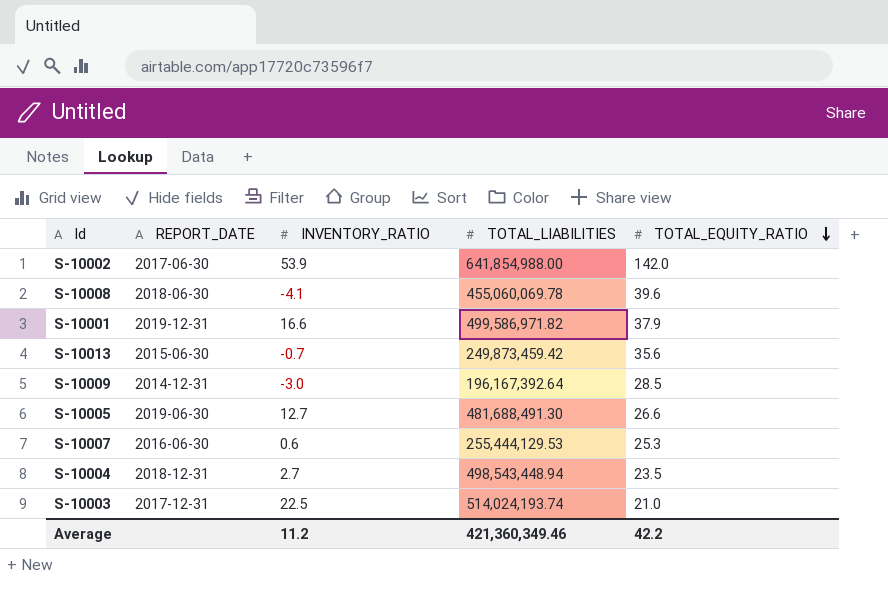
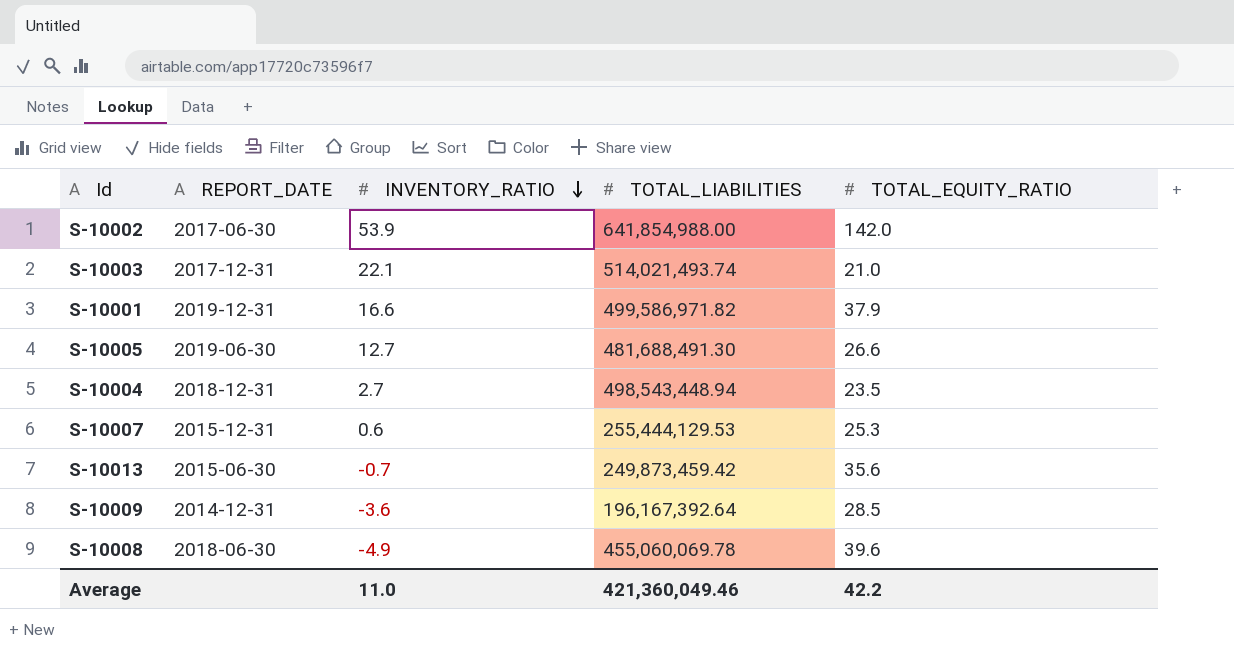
row order: TOTAL_EQUITY_RATIO descending -> INVENTORY_RATIO descending
S-10003 | INVENTORY_RATIO: 22.5 -> 22.1
S-10003 | TOTAL_LIABILITIES: 514,024,193.74 -> 514,021,493.74
S-10007 | REPORT_DATE: 2016-06-30 -> 2015-12-31
S-10009 | INVENTORY_RATIO: -3.0 -> -3.6
S-10008 | INVENTORY_RATIO: -4.1 -> -4.9
Average | INVENTORY_RATIO: 11.2 -> 11.0
Average | TOTAL_LIABILITIES: 421,360,349.46 -> 421,360,049.46

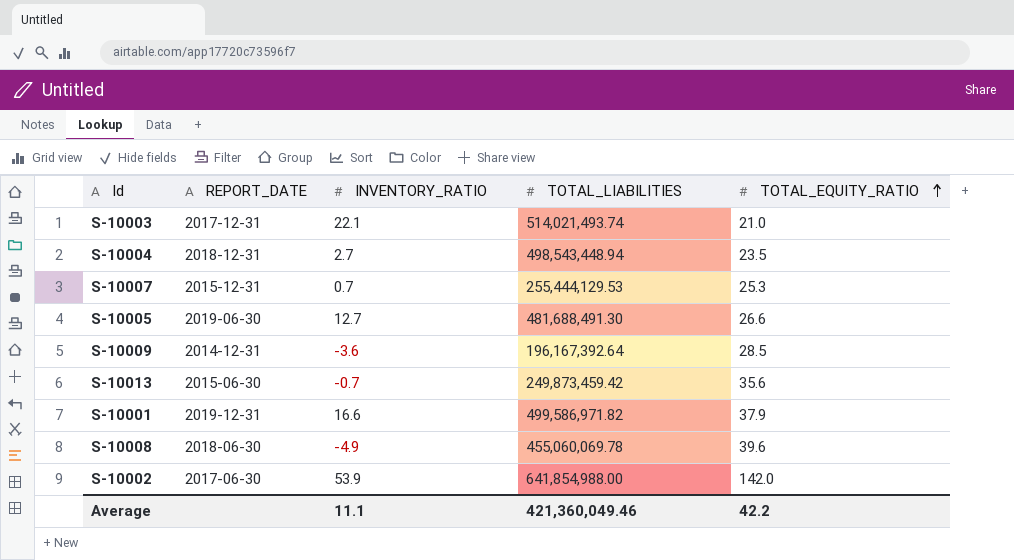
row order: INVENTORY_RATIO descending -> TOTAL_EQUITY_RATIO ascending
S-10007 | INVENTORY_RATIO: 0.6 -> 0.7
Average | INVENTORY_RATIO: 11.0 -> 11.1

